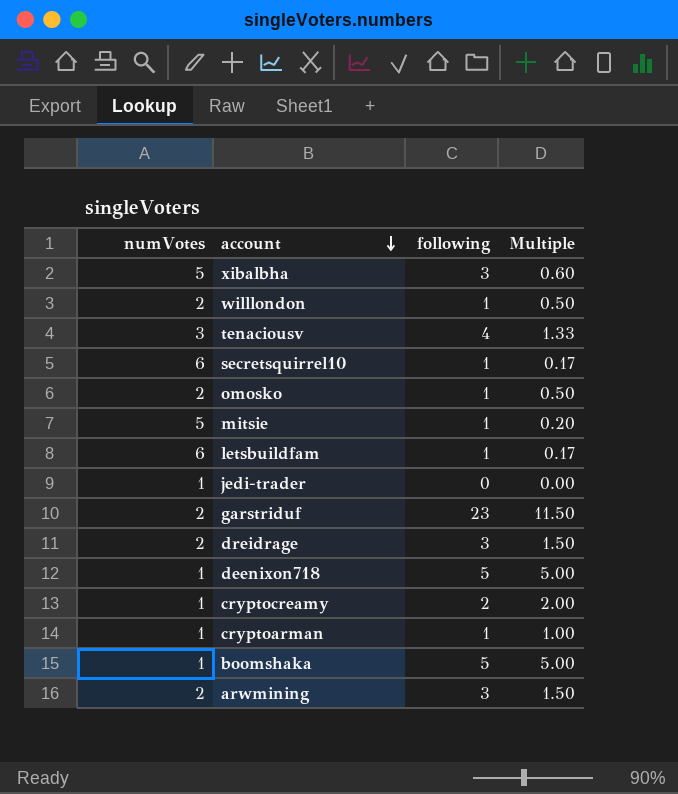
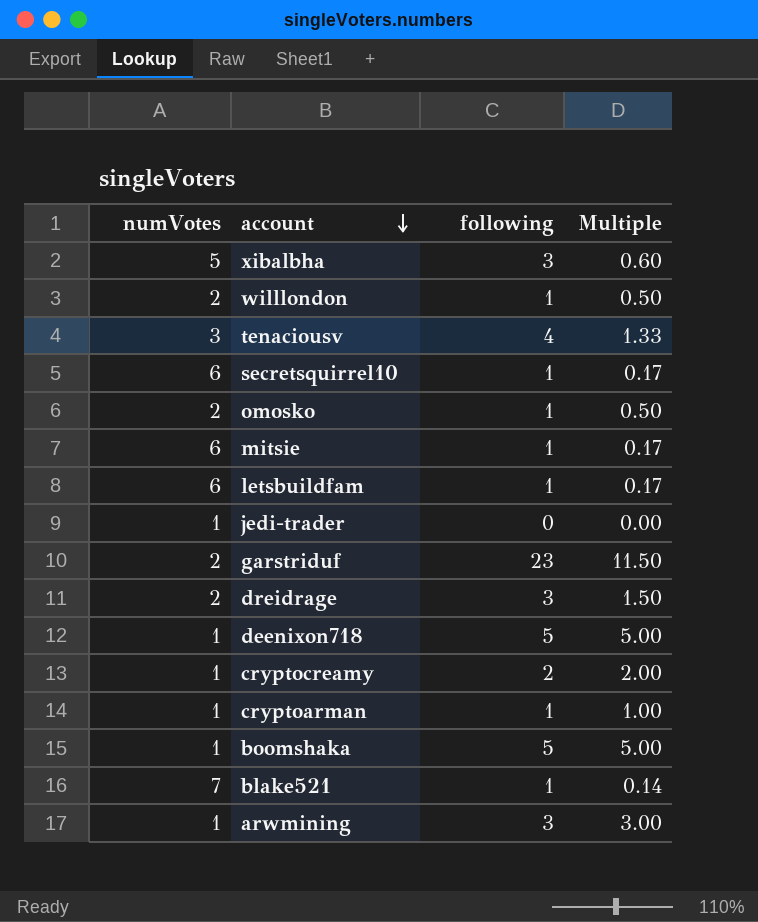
mitsie | numVotes: 5 -> 6
mitsie | Multiple: 0.20 -> 0.17
row blake521: none -> 7 | 1 | 0.14
arwmining | numVotes: 2 -> 1
arwmining | Multiple: 1.50 -> 3.00

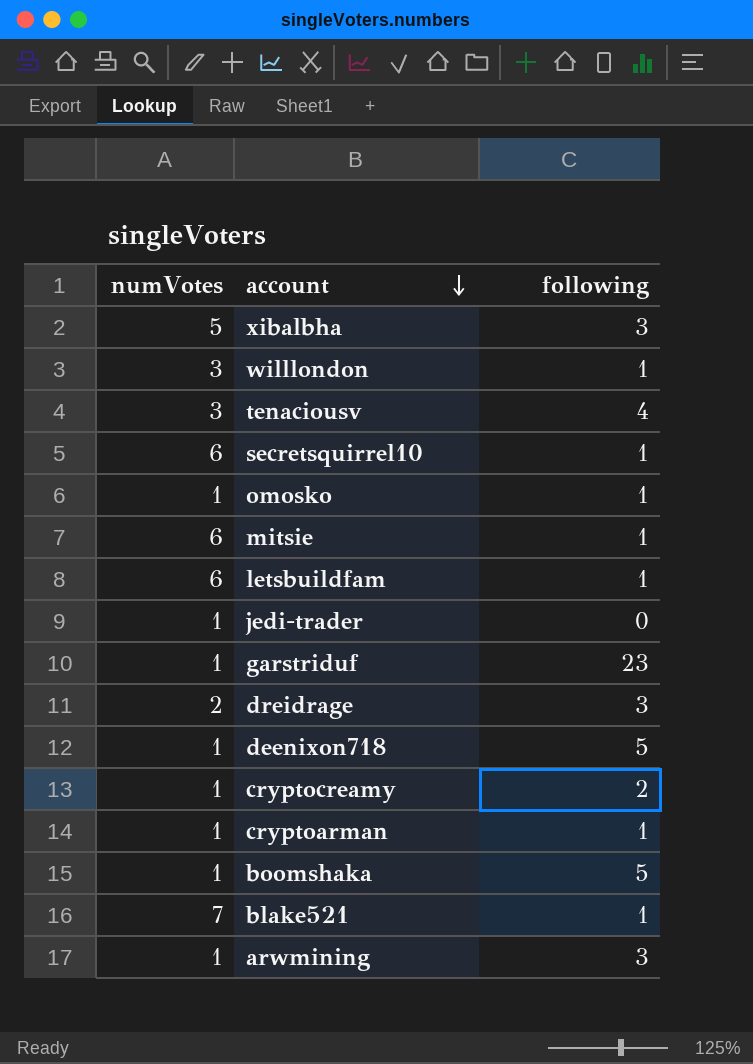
column Multiple | formula: [following] / [numVotes] -> none
willlondon | numVotes: 2 -> 3
omosko | numVotes: 2 -> 1
garstriduf | numVotes: 2 -> 1

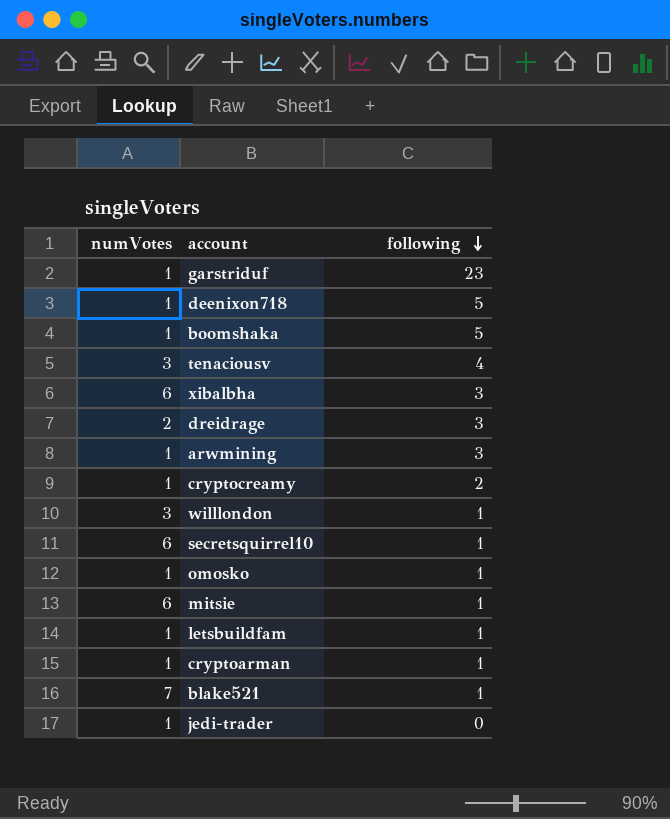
row order: account descending -> following descending
xibalbha | numVotes: 5 -> 6
letsbuildfam | numVotes: 6 -> 1

